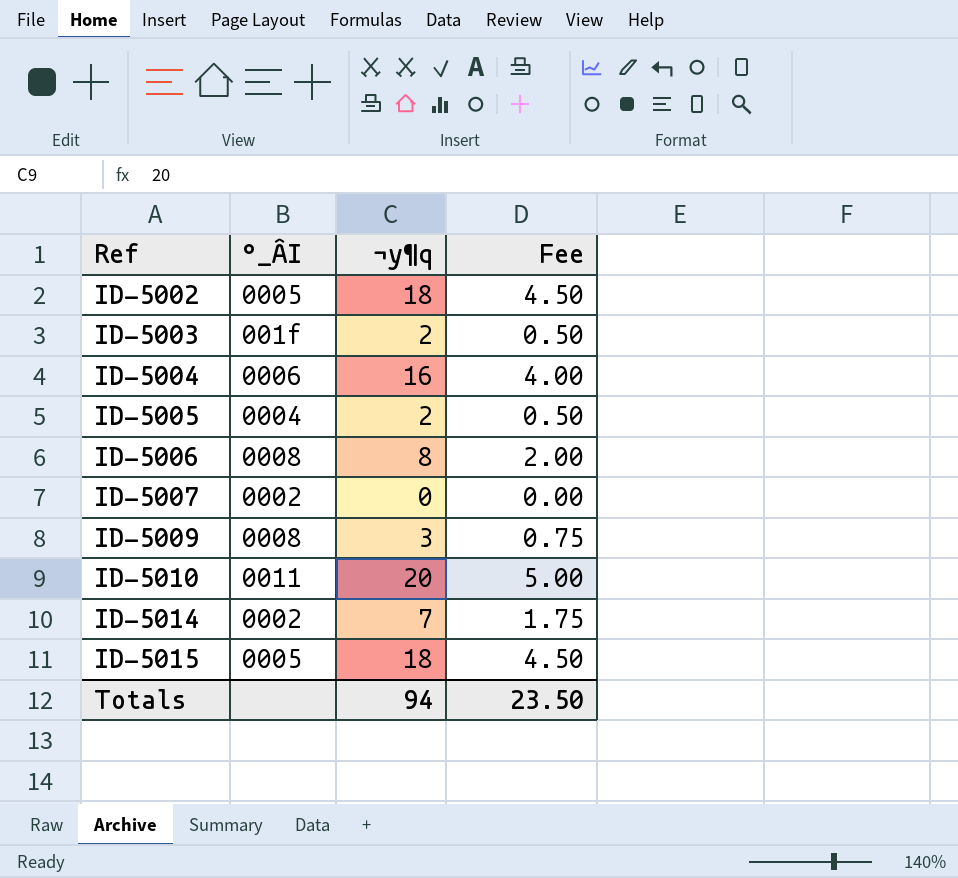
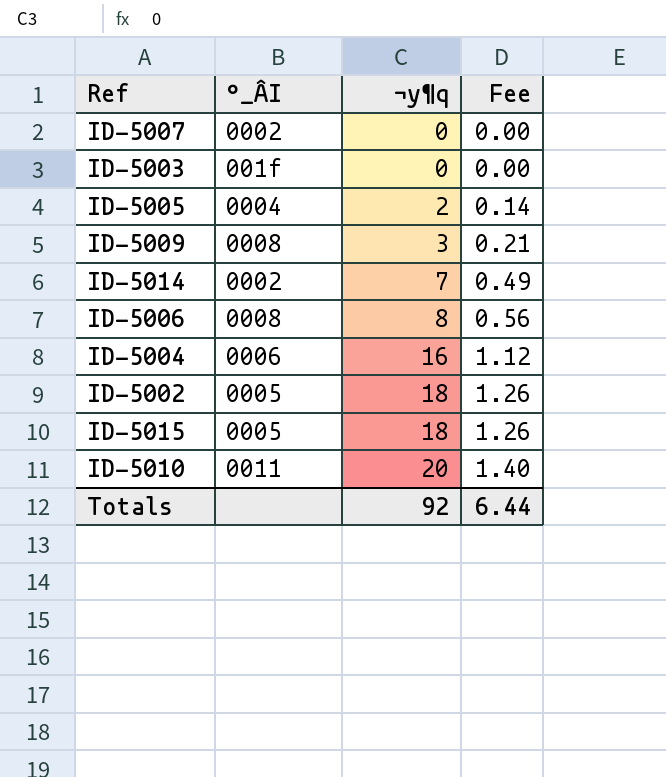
row order: Ref ascending -> ¬y¶q ascending
column Fee | formula: [¬y¶q] * 0.25 -> [¬y¶q] * 0.07
ID-5003 | ¬y¶q: 2 -> 0
Totals | ¬y¶q: 94 -> 92
Totals | Fee: 23.50 -> 6.44

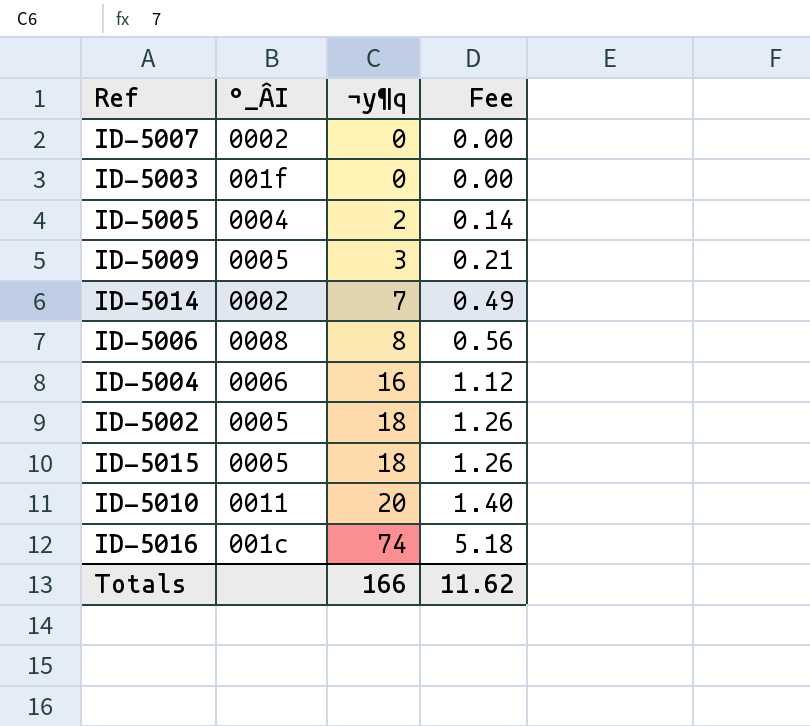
ID-5009 | °_ÂI: 0008 -> 0005
row ID-5016: none -> 001c | 74 | 5.18
Totals | ¬y¶q: 92 -> 166
Totals | Fee: 6.44 -> 11.62

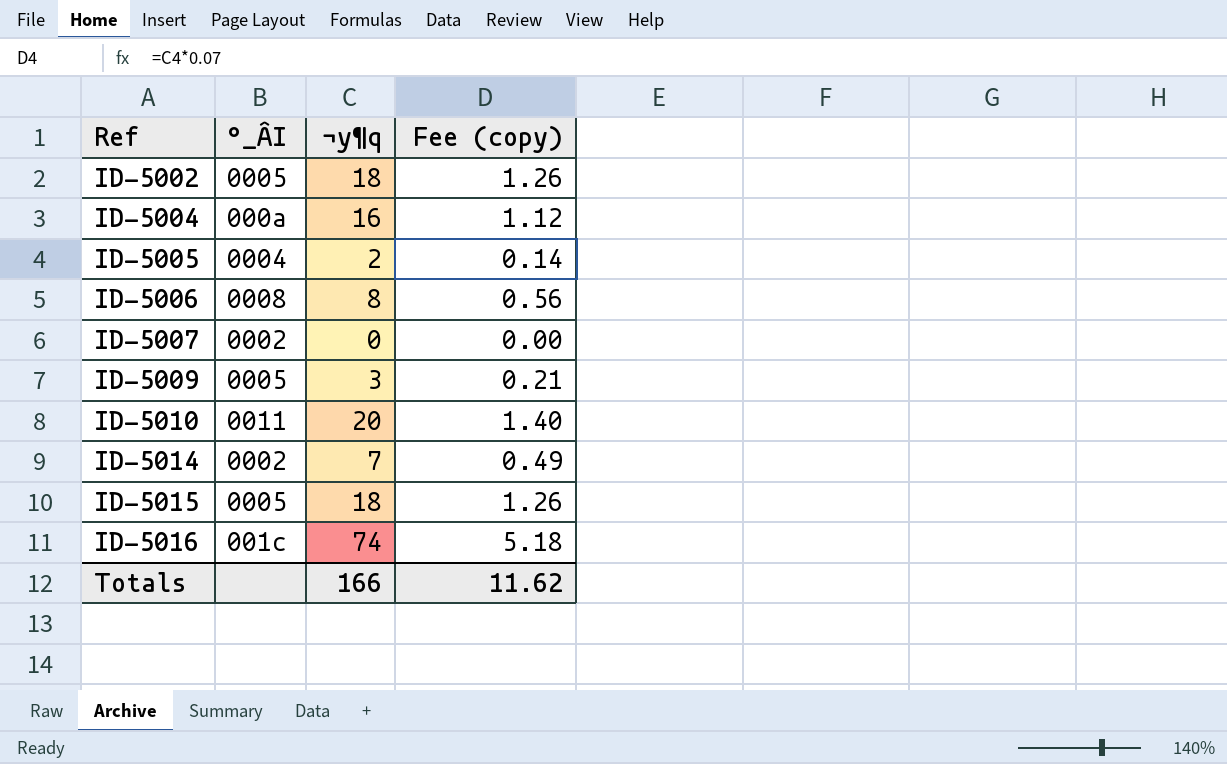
row order: ¬y¶q ascending -> Ref ascending
column name: Fee -> Fee (copy)
row ID-5003: 001f | 0 | 0.00 -> none
ID-5004 | °_ÂI: 0006 -> 000a

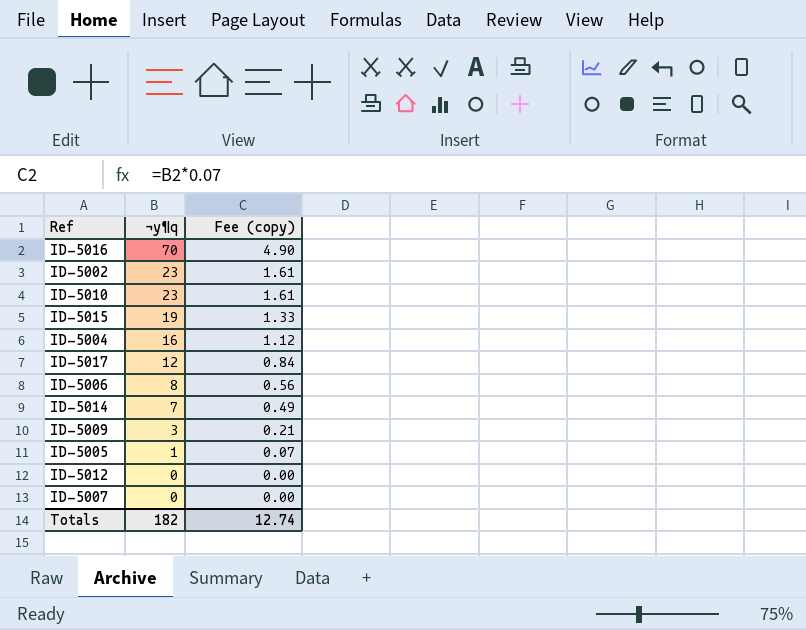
row order: Ref ascending -> ¬y¶q descending
column °_ÂI | position: 2 -> none
ID-5016 | ¬y¶q: 74 -> 70
ID-5016 | Fee (copy): 5.18 -> 4.90
ID-5002 | ¬y¶q: 18 -> 23
ID-5002 | Fee (copy): 1.26 -> 1.61
ID-5010 | ¬y¶q: 20 -> 23
ID-5010 | Fee (copy): 1.40 -> 1.61
ID-5015 | ¬y¶q: 18 -> 19
ID-5015 | Fee (copy): 1.26 -> 1.33
row ID-5017: none -> 12 | 0.84
ID-5005 | ¬y¶q: 2 -> 1
ID-5005 | Fee (copy): 0.14 -> 0.07
row ID-5012: none -> 0 | 0.00
Totals | ¬y¶q: 166 -> 182
Totals | Fee (copy): 11.62 -> 12.74

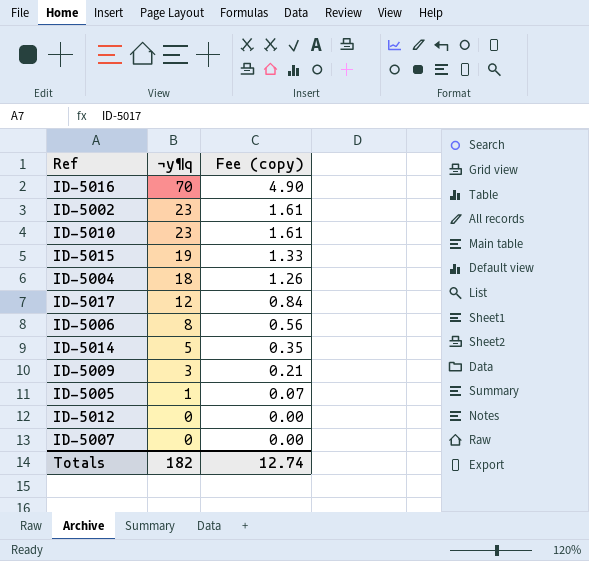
ID-5004 | ¬y¶q: 16 -> 18
ID-5004 | Fee (copy): 1.12 -> 1.26
ID-5014 | ¬y¶q: 7 -> 5
ID-5014 | Fee (copy): 0.49 -> 0.35

